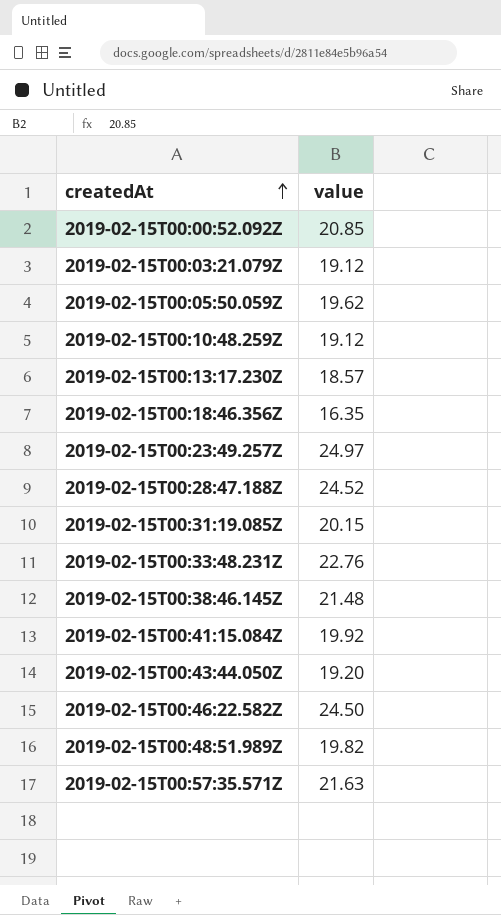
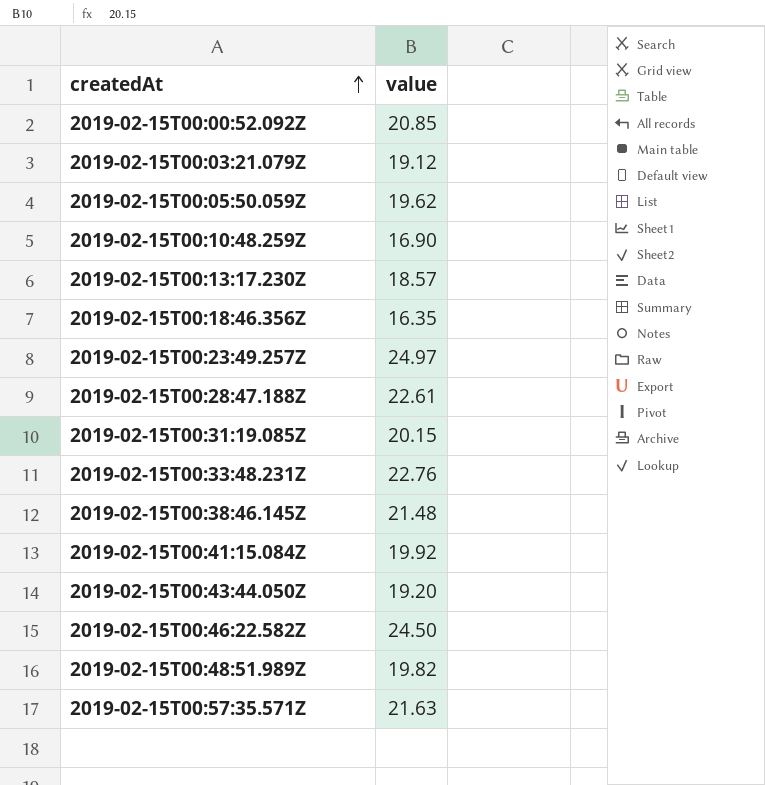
2019-02-15T00:10:48.259Z | value: 19.12 -> 16.90
2019-02-15T00:28:47.188Z | value: 24.52 -> 22.61

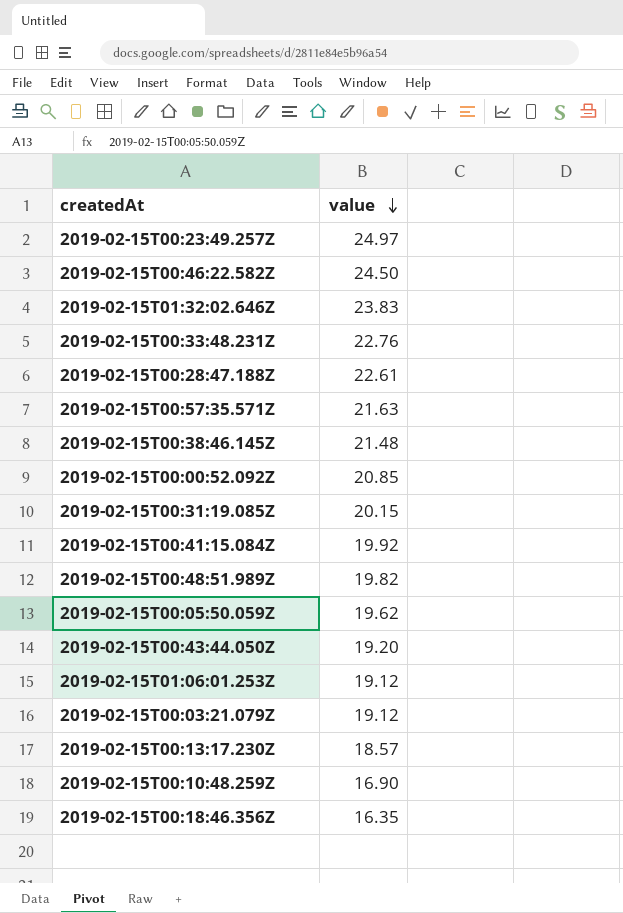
row order: createdAt ascending -> value descending
row 2019-02-15T01:32:02.646Z: none -> 23.83
row 2019-02-15T01:06:01.253Z: none -> 19.12

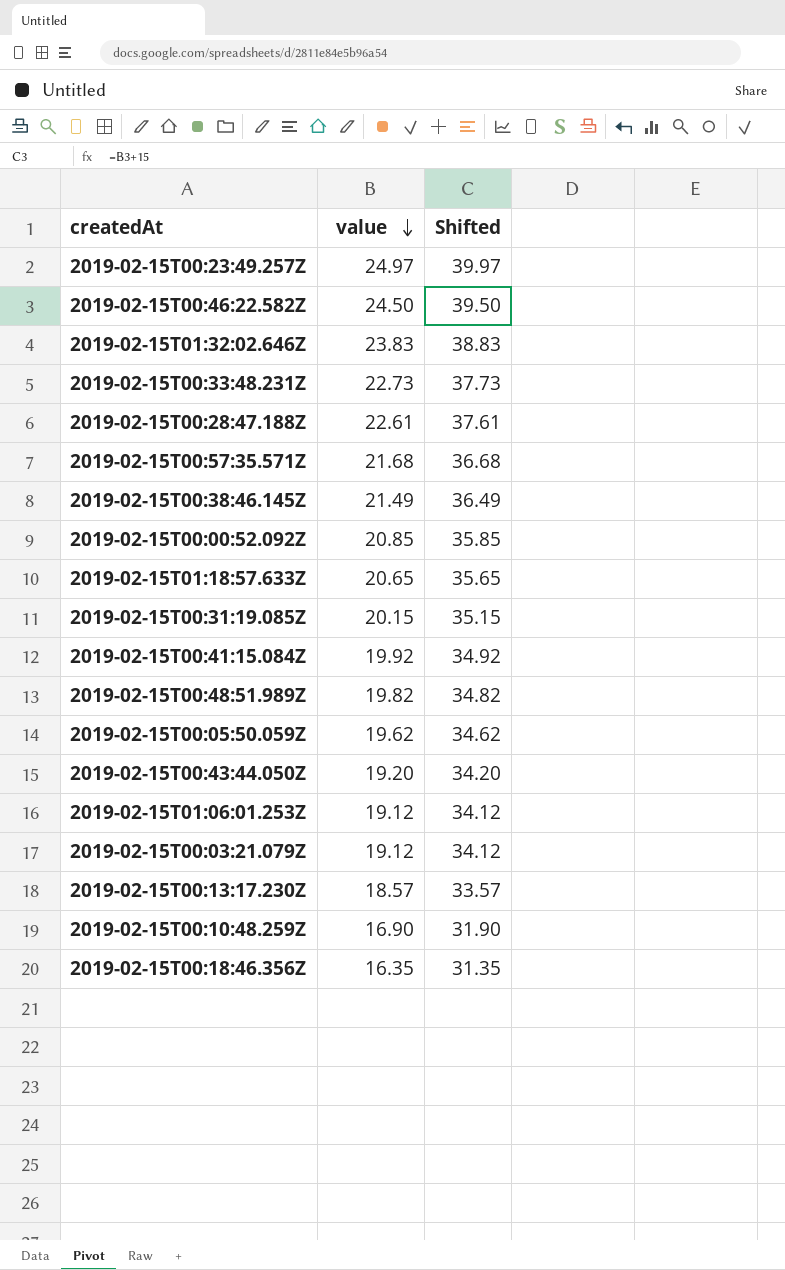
column Shifted | formula: none -> [value] + 15
2019-02-15T00:33:48.231Z | value: 22.76 -> 22.73
2019-02-15T00:57:35.571Z | value: 21.63 -> 21.68
2019-02-15T00:38:46.145Z | value: 21.48 -> 21.49
row 2019-02-15T01:18:57.633Z: none -> 20.65 | 35.65

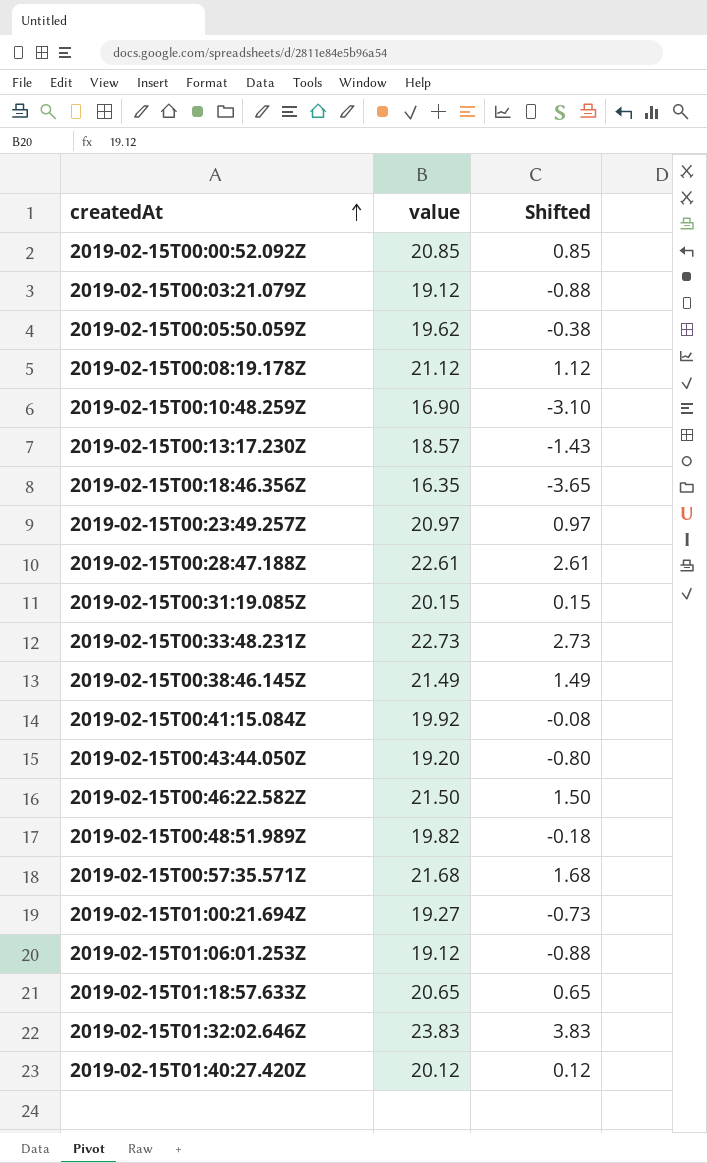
row order: value descending -> createdAt ascending
column Shifted | formula: [value] + 15 -> [value] - 20
row 2019-02-15T00:08:19.178Z: none -> 21.12 | 1.12
2019-02-15T00:23:49.257Z | value: 24.97 -> 20.97
2019-02-15T00:46:22.582Z | value: 24.50 -> 21.50
row 2019-02-15T01:00:21.694Z: none -> 19.27 | -0.73
row 2019-02-15T01:40:27.420Z: none -> 20.12 | 0.12

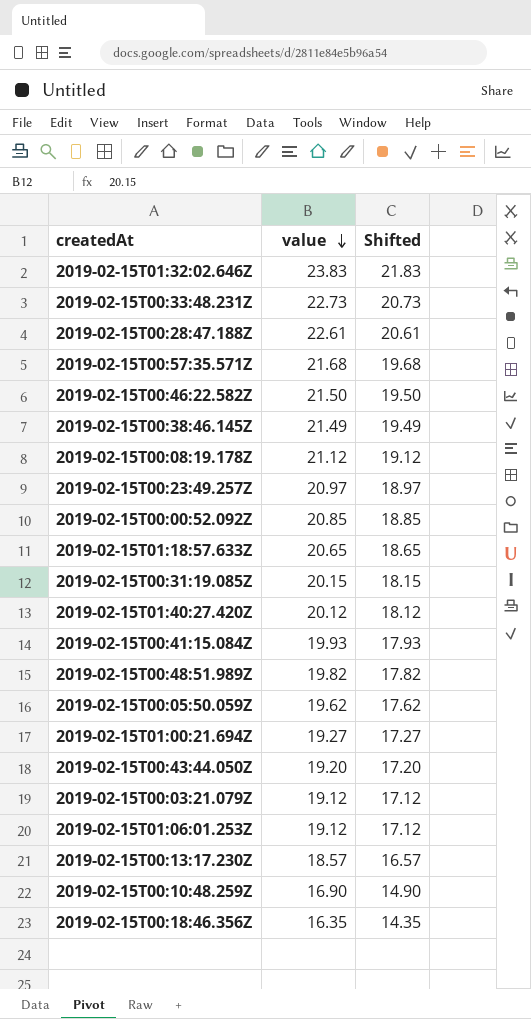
row order: createdAt ascending -> value descending
column Shifted | formula: [value] - 20 -> [value] - 2
2019-02-15T00:41:15.084Z | value: 19.92 -> 19.93

